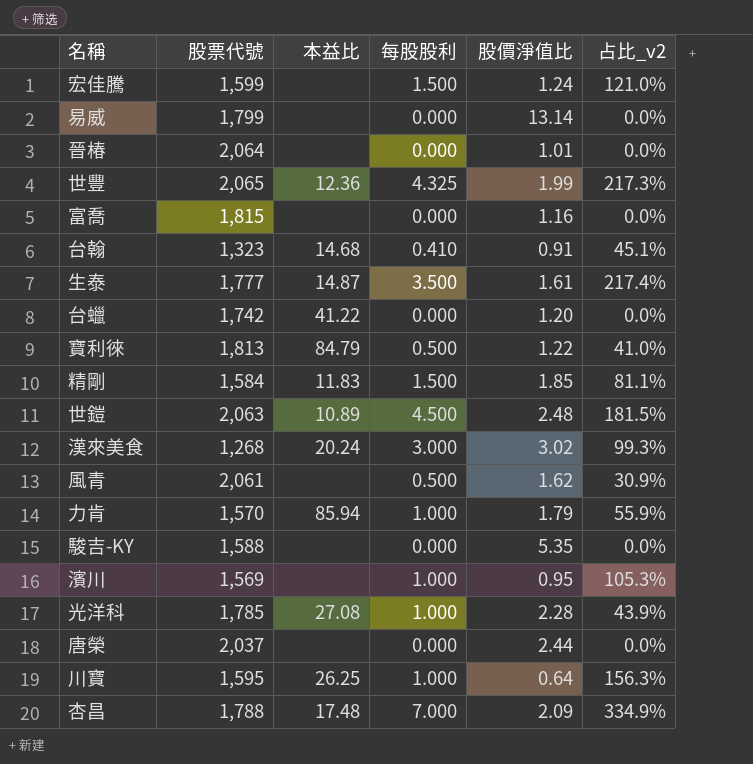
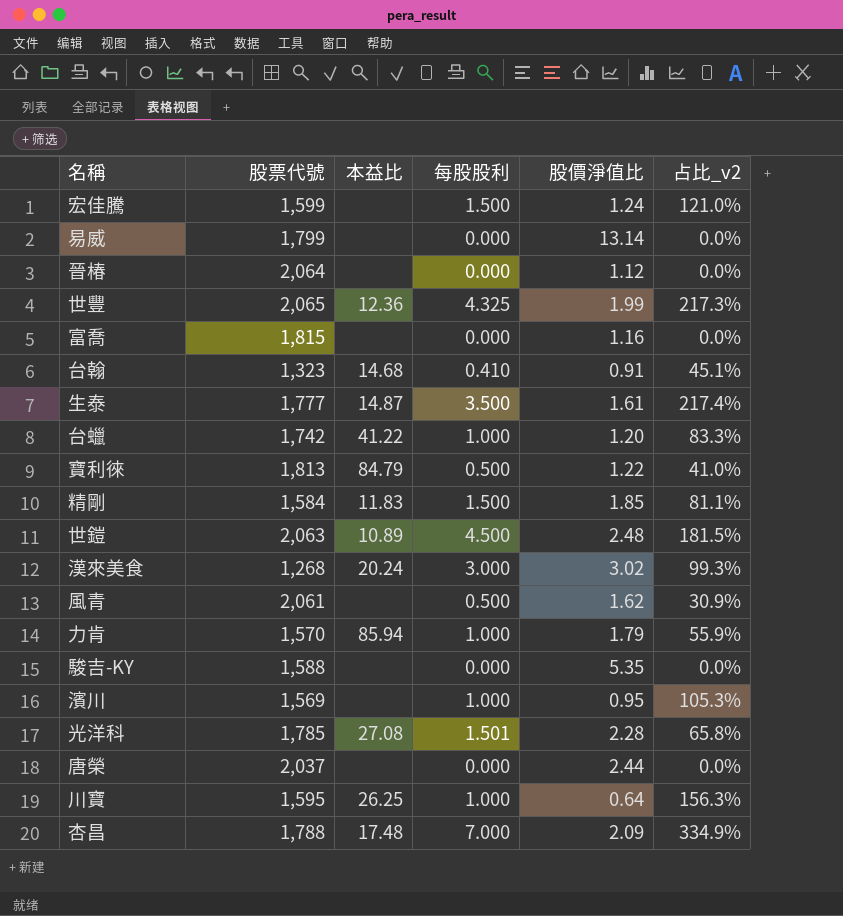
晉椿 | 股價淨值比: 1.01 -> 1.12
台蠟 | 每股股利: 0.000 -> 1.000
台蠟 | 占比_v2: 0.0% -> 83.3%
光洋科 | 每股股利: 1.000 -> 1.501
光洋科 | 占比_v2: 43.9% -> 65.8%

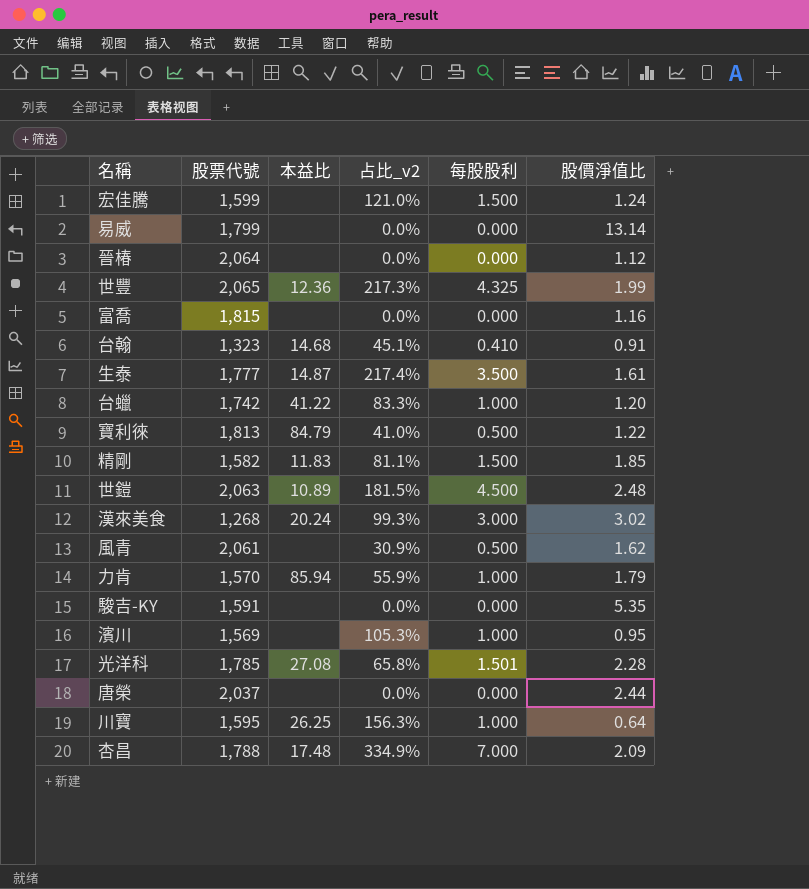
column 占比_v2 | position: 6 -> 4
精剛 | 股票代號: 1,584 -> 1,582
駿吉-KY | 股票代號: 1,588 -> 1,591

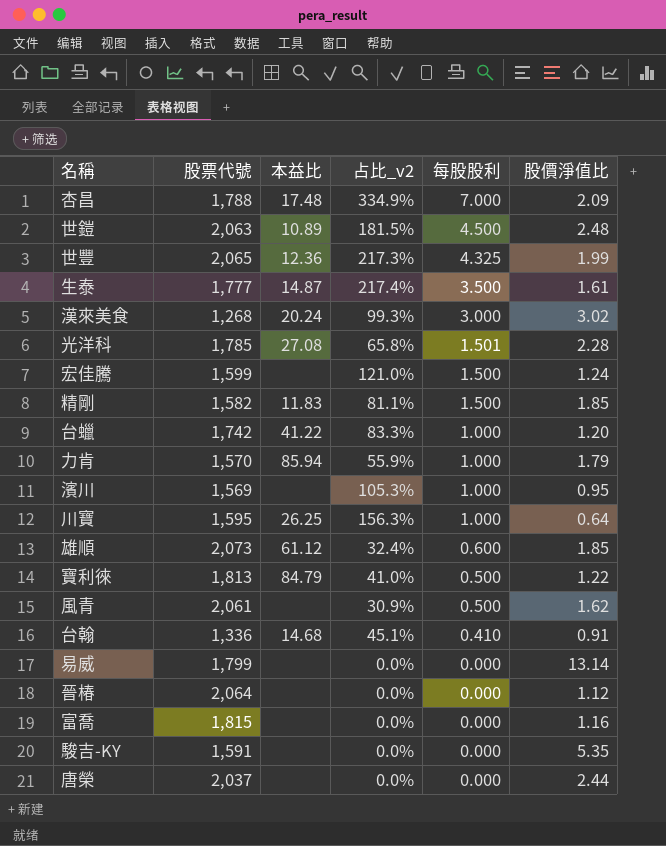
row order: none -> 每股股利 descending
row 雄順: none -> 2,073 | 61.12 | 32.4% | 0.600 | 1.85
台翰 | 股票代號: 1,323 -> 1,336

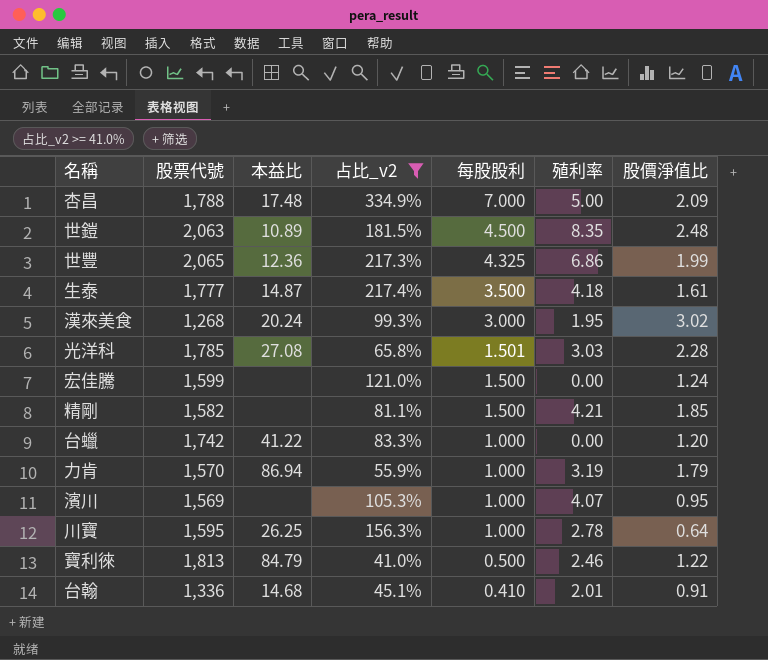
filter: none -> 占比_v2 >= 41.0%
column 殖利率 | position: none -> 6
精剛 | 本益比: 11.83 -> none
力肯 | 本益比: 85.94 -> 86.94

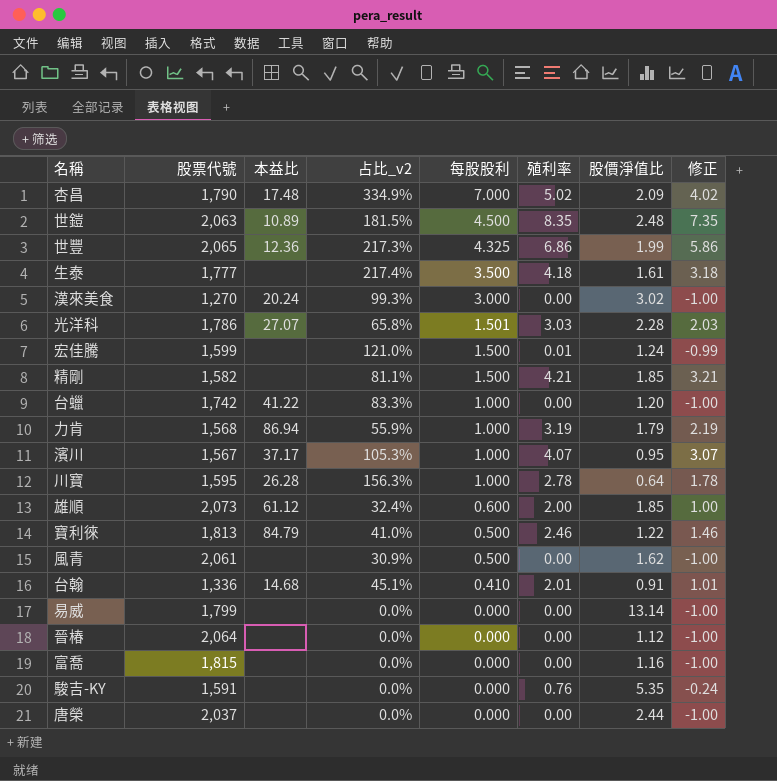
filter: 占比_v2 >= 41.0% -> none
column 修正 | formula: none -> [殖利率] - 1
杏昌 | 股票代號: 1,788 -> 1,790
杏昌 | 殖利率: 5.00 -> 5.02
生泰 | 本益比: 14.87 -> none
漢來美食 | 股票代號: 1,268 -> 1,270
漢來美食 | 殖利率: 1.95 -> 0.00
光洋科 | 股票代號: 1,785 -> 1,786
光洋科 | 本益比: 27.08 -> 27.07
宏佳騰 | 殖利率: 0.00 -> 0.01
力肯 | 股票代號: 1,570 -> 1,568
濱川 | 股票代號: 1,569 -> 1,567
濱川 | 本益比: none -> 37.17
川寶 | 本益比: 26.25 -> 26.28

